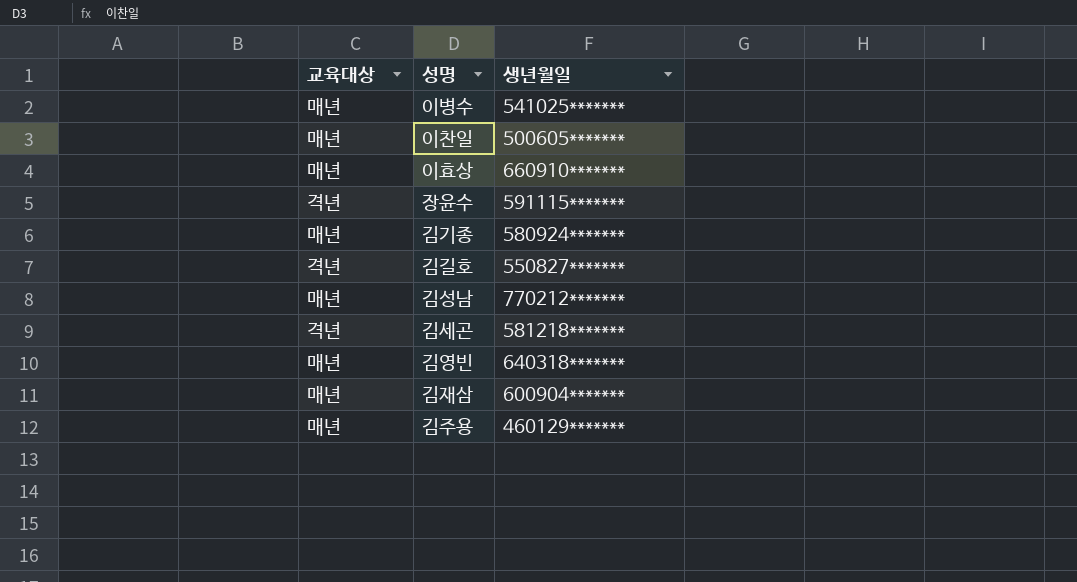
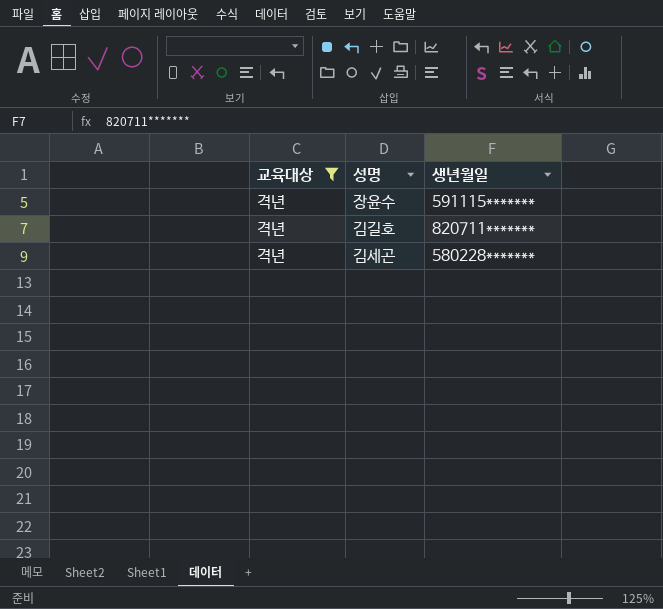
filter: none -> 교육대상 = 격년
김길호 | 생년월일: 550827******* -> 820711*******
김세곤 | 생년월일: 581218******* -> 580228*******

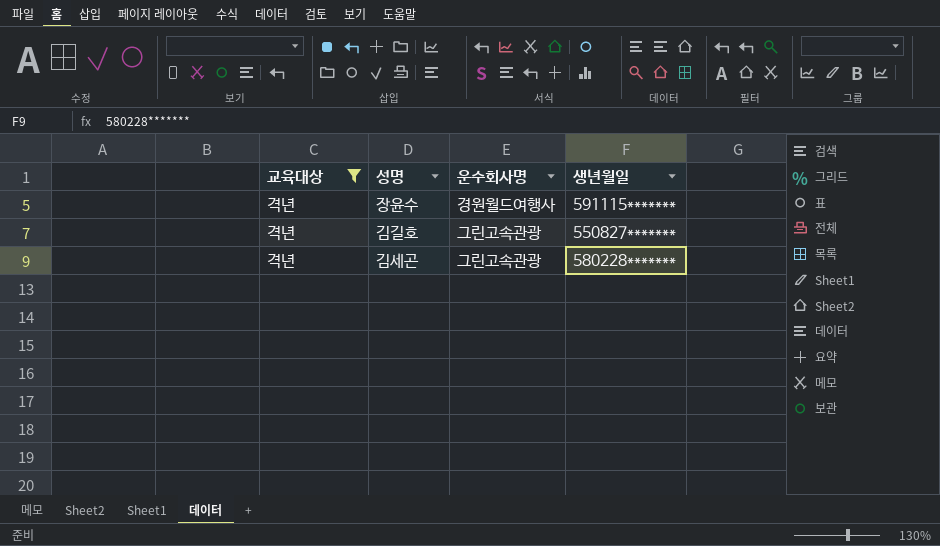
column 운수회사명 | position: none -> 3
김길호 | 생년월일: 820711******* -> 550827*******

